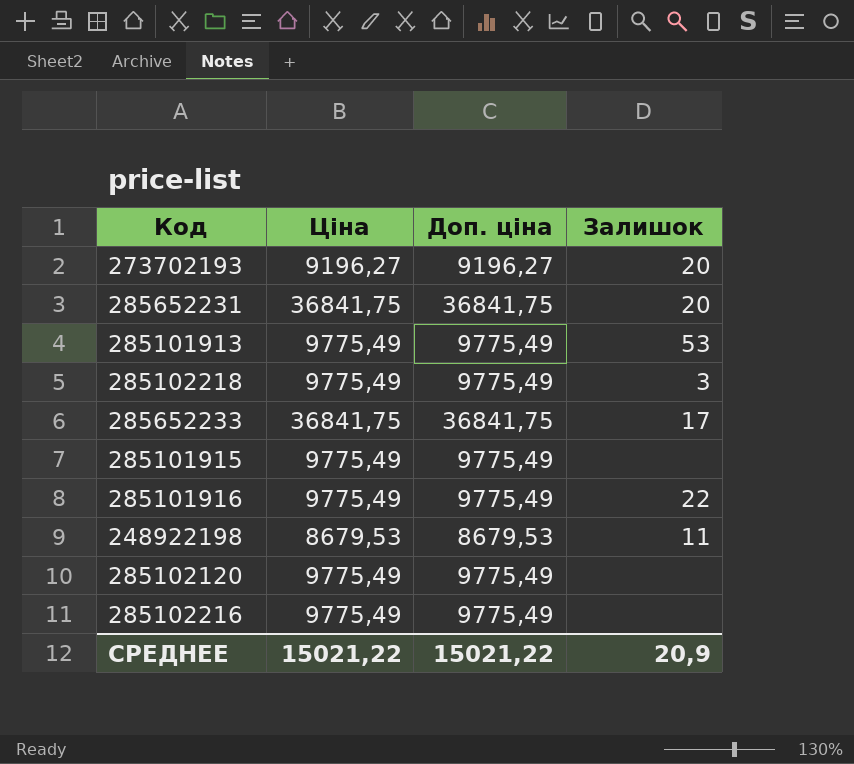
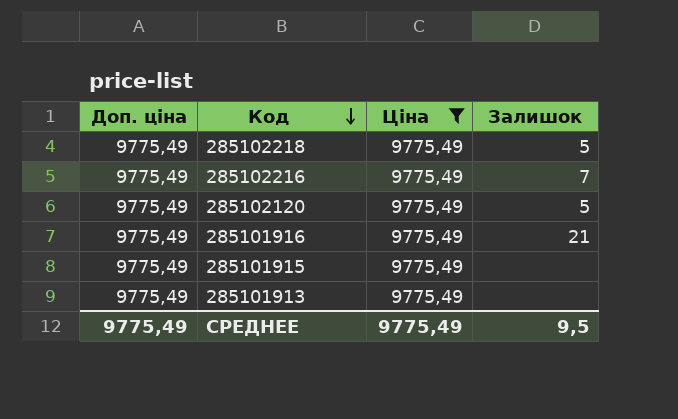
filter: none -> Ціна = 9775,49
row order: none -> Код descending
column Доп. ціна | position: 3 -> 1
285102218 | Залишок: 3 -> 5
285102216 | Залишок: none -> 7
285102120 | Залишок: none -> 5
285101916 | Залишок: 22 -> 21
285101913 | Залишок: 53 -> none
СРЕДНЕЕ | Доп. ціна: 15021,22 -> 9775,49
СРЕДНЕЕ | Ціна: 15021,22 -> 9775,49
СРЕДНЕЕ | Залишок: 20,9 -> 9,5

